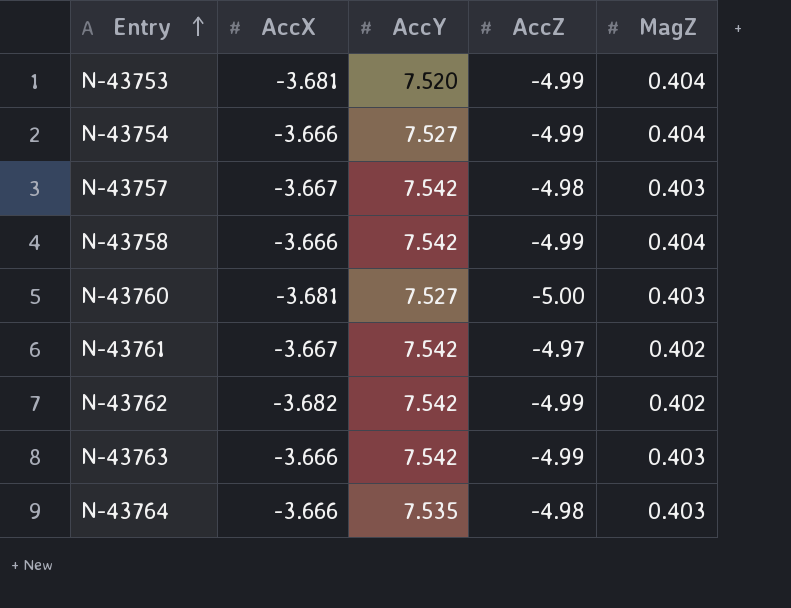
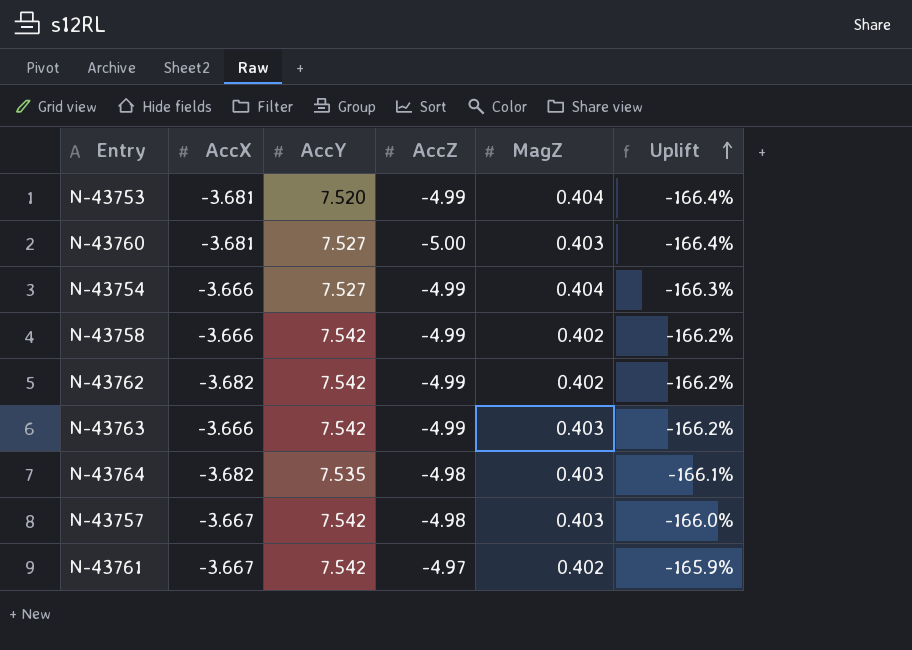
row order: Entry ascending -> Uplift ascending
column Uplift | formula: none -> ([AccZ] - [AccY]) / [AccY]
N-43758 | MagZ: 0.404 -> 0.402
N-43764 | AccX: -3.666 -> -3.682

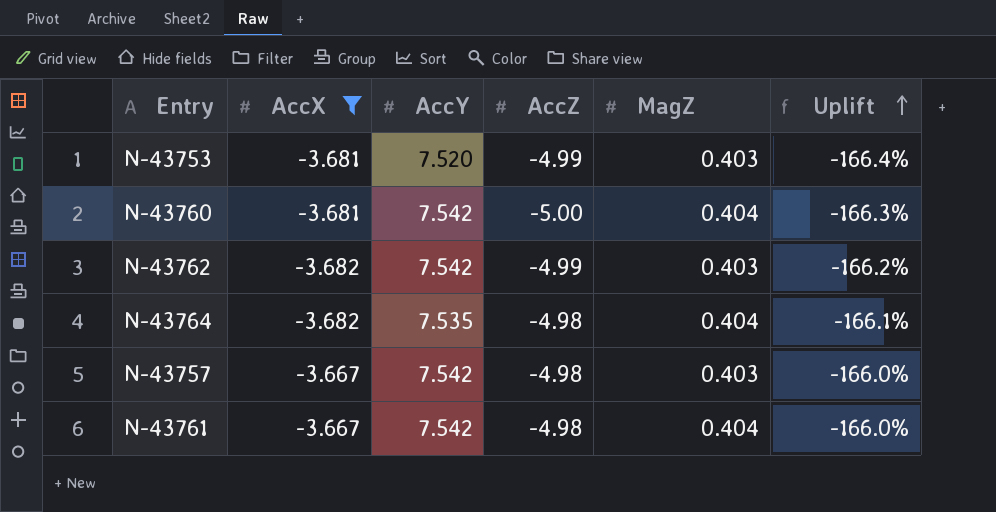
filter: none -> AccX != -3.666
N-43753 | MagZ: 0.404 -> 0.403
N-43760 | AccY: 7.527 -> 7.542
N-43760 | MagZ: 0.403 -> 0.404
N-43760 | Uplift: -166.4% -> -166.3%
N-43762 | MagZ: 0.402 -> 0.403
N-43764 | MagZ: 0.403 -> 0.404
N-43761 | AccZ: -4.97 -> -4.98
N-43761 | MagZ: 0.402 -> 0.404
N-43761 | Uplift: -165.9% -> -166.0%

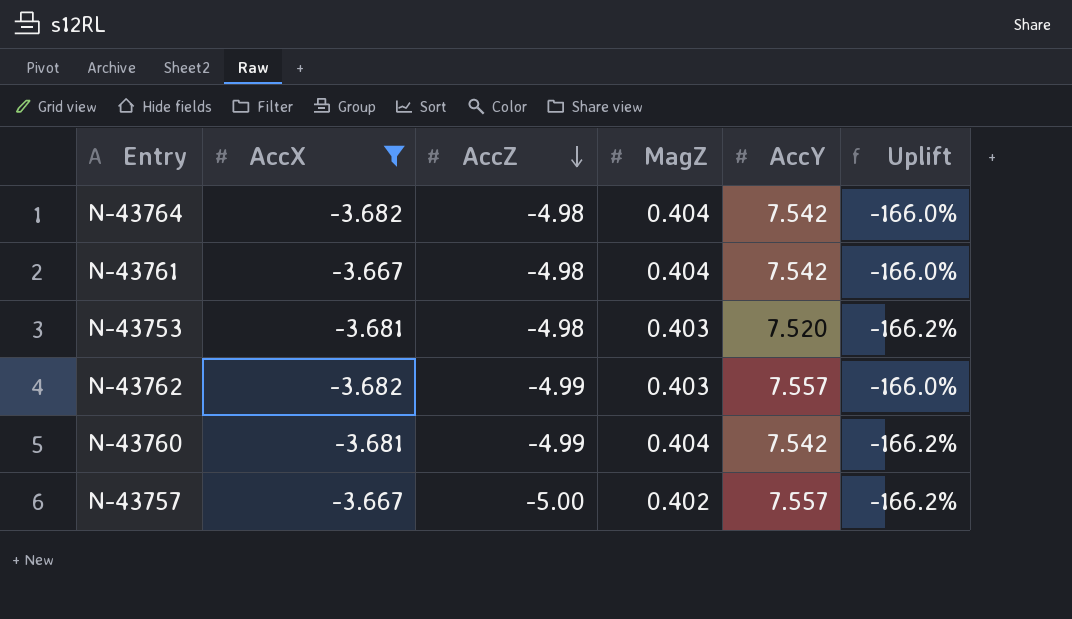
row order: Uplift ascending -> AccZ descending
column AccY | position: 3 -> 5
N-43764 | AccY: 7.535 -> 7.542
N-43764 | Uplift: -166.1% -> -166.0%
N-43753 | AccZ: -4.99 -> -4.98
N-43753 | Uplift: -166.4% -> -166.2%
N-43762 | AccY: 7.542 -> 7.557
N-43762 | Uplift: -166.2% -> -166.0%
N-43760 | AccZ: -5.00 -> -4.99
N-43760 | Uplift: -166.3% -> -166.2%
N-43757 | AccZ: -4.98 -> -5.00
N-43757 | MagZ: 0.403 -> 0.402
N-43757 | AccY: 7.542 -> 7.557
N-43757 | Uplift: -166.0% -> -166.2%

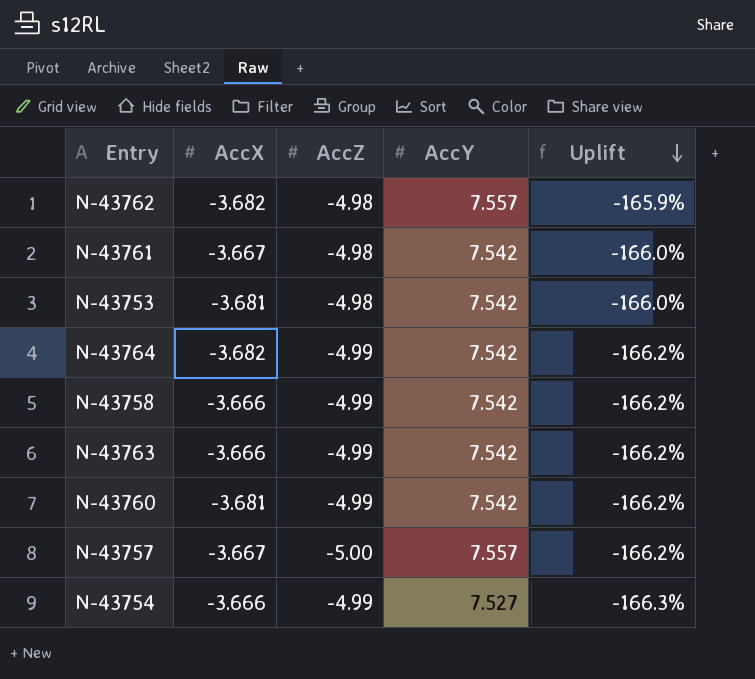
filter: AccX != -3.666 -> none
row order: AccZ descending -> Uplift descending
column MagZ | position: 4 -> none
N-43762 | AccZ: -4.99 -> -4.98
N-43762 | Uplift: -166.0% -> -165.9%
N-43753 | AccY: 7.520 -> 7.542
N-43753 | Uplift: -166.2% -> -166.0%
N-43764 | AccZ: -4.98 -> -4.99
N-43764 | Uplift: -166.0% -> -166.2%

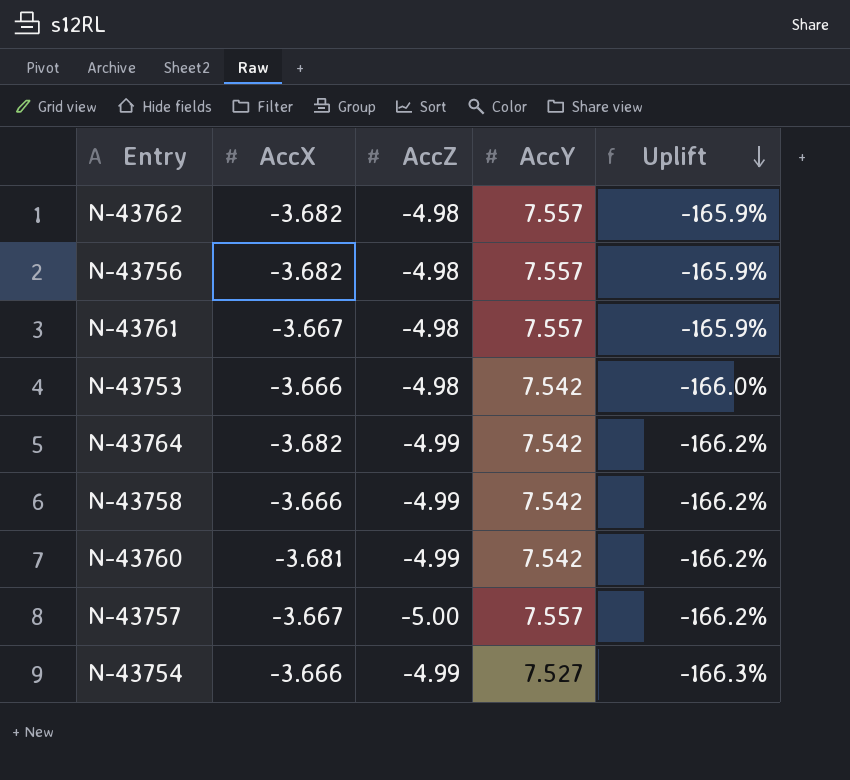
row N-43763: -3.666 | -4.99 | 7.542 | -166.2% -> none
row N-43756: none -> -3.682 | -4.98 | 7.557 | -165.9%
N-43761 | AccY: 7.542 -> 7.557
N-43761 | Uplift: -166.0% -> -165.9%
N-43753 | AccX: -3.681 -> -3.666

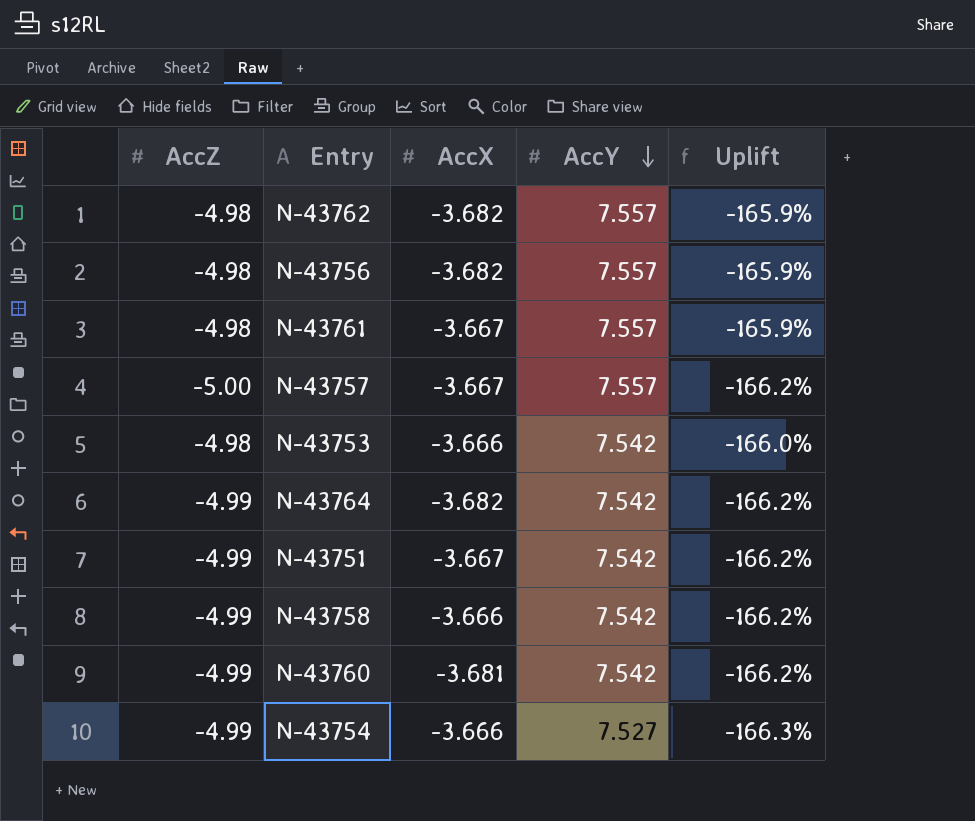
row order: Uplift descending -> AccY descending
column AccZ | position: 3 -> 1
row N-43751: none -> -4.99 | -3.667 | 7.542 | -166.2%

